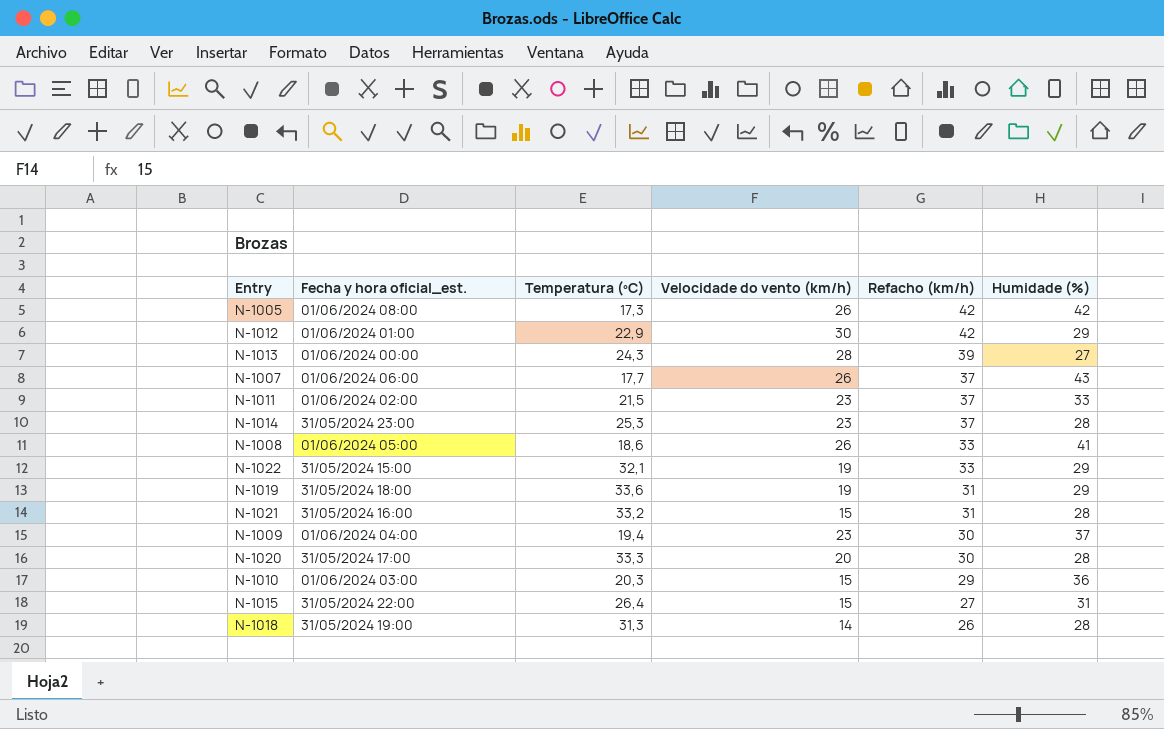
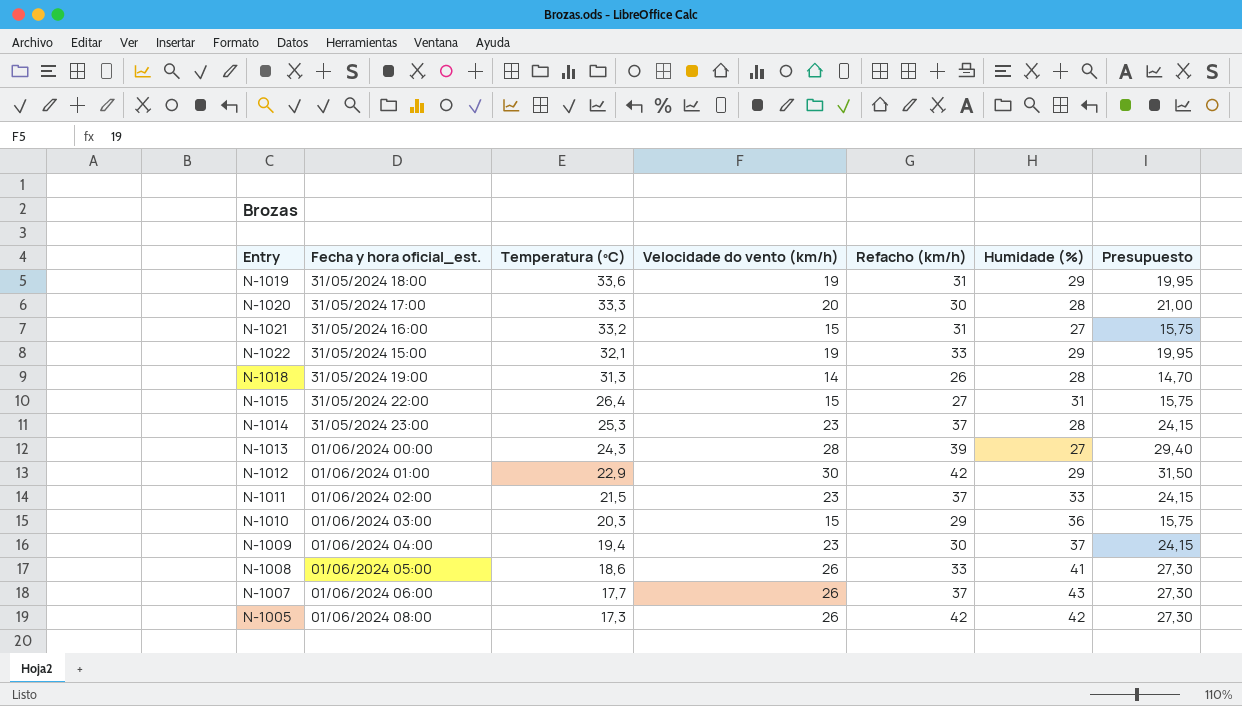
row order: Refacho (km/h) descending -> Temperatura (ºC) descending
column Presupuesto | formula: none -> [Velocidade do vento (km/h)] * 1,05
N-1021 | Humidade (%): 28 -> 27

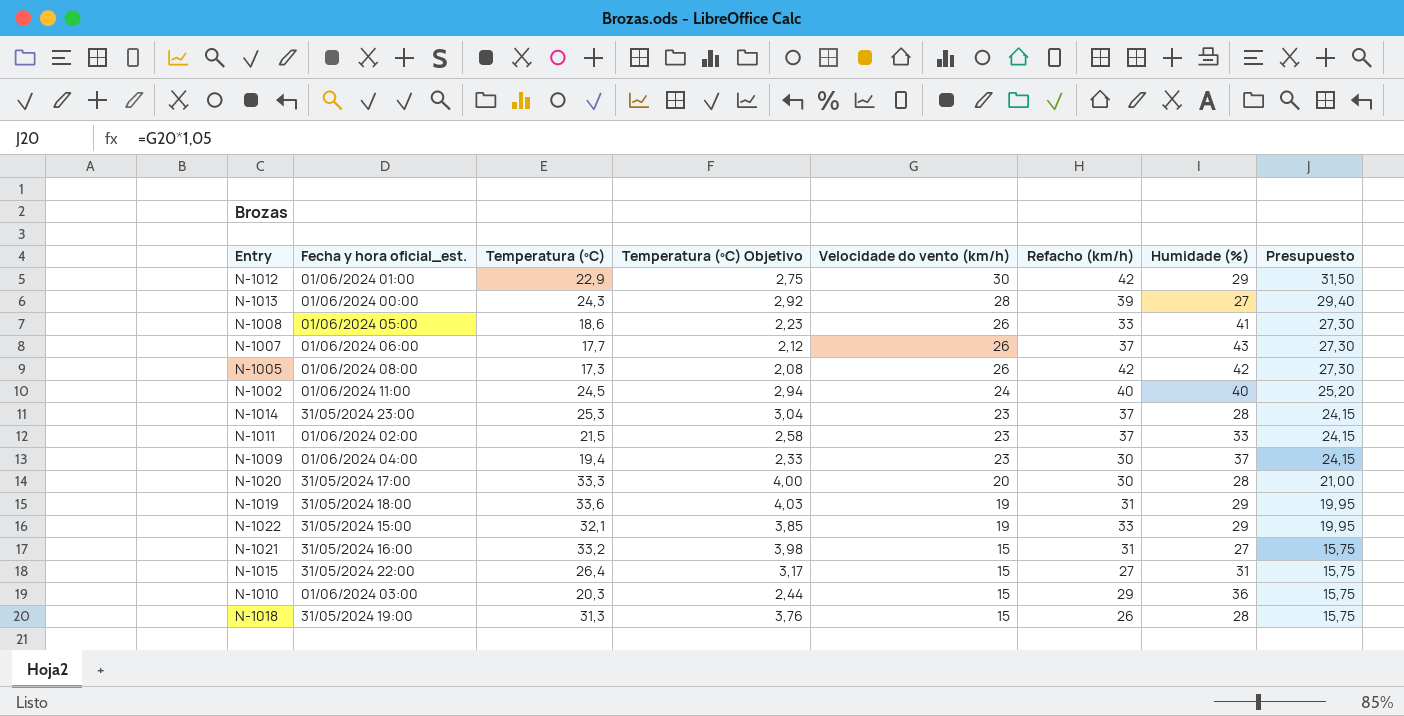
row order: Temperatura (ºC) descending -> Velocidade do vento (km/h) descending
column Temperatura (ºC) Objetivo | formula: none -> [Temperatura (ºC)] * 0,12
row N-1002: none -> 01/06/2024 11:00 | 24,5 | 2,94 | 24 | 40 | 40 | 25,20
N-1018 | Velocidade do vento (km/h): 14 -> 15
N-1018 | Presupuesto: 14,70 -> 15,75

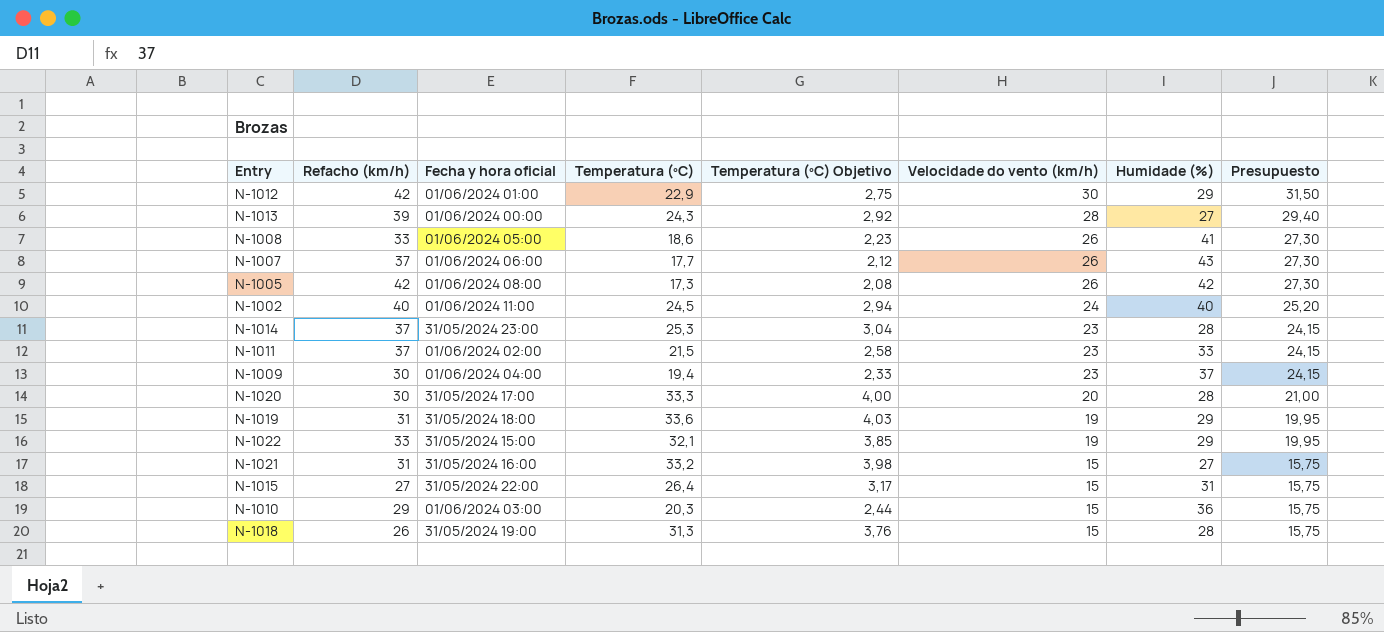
column Refacho (km/h) | position: 6 -> 2
column name: Fecha y hora oficial_est. -> Fecha y hora oficial

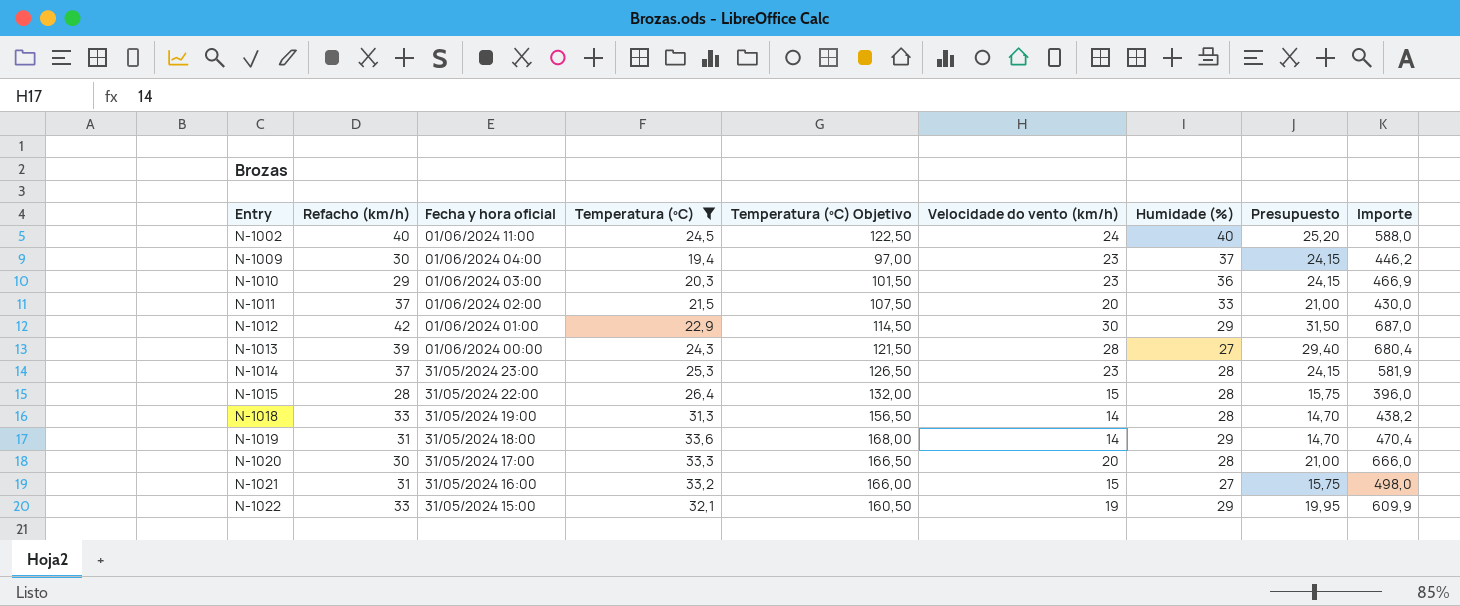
filter: none -> Temperatura (ºC) >= 19,4
row order: Velocidade do vento (km/h) descending -> Entry ascending
column Temperatura (ºC) Objetivo | formula: [Temperatura (ºC)] * 0,12 -> [Temperatura (ºC)] * 5
column Importe | formula: none -> [Temperatura (ºC)] * [Velocidade do vento (km/h)]
N-1010 | Velocidade do vento (km/h): 15 -> 23
N-1010 | Presupuesto: 15,75 -> 24,15
N-1011 | Velocidade do vento (km/h): 23 -> 20
N-1011 | Presupuesto: 24,15 -> 21,00
N-1015 | Refacho (km/h): 27 -> 28
N-1015 | Humidade (%): 31 -> 28
N-1018 | Refacho (km/h): 26 -> 33
N-1018 | Velocidade do vento (km/h): 15 -> 14
N-1018 | Presupuesto: 15,75 -> 14,70
N-1019 | Velocidade do vento (km/h): 19 -> 14
N-1019 | Presupuesto: 19,95 -> 14,70

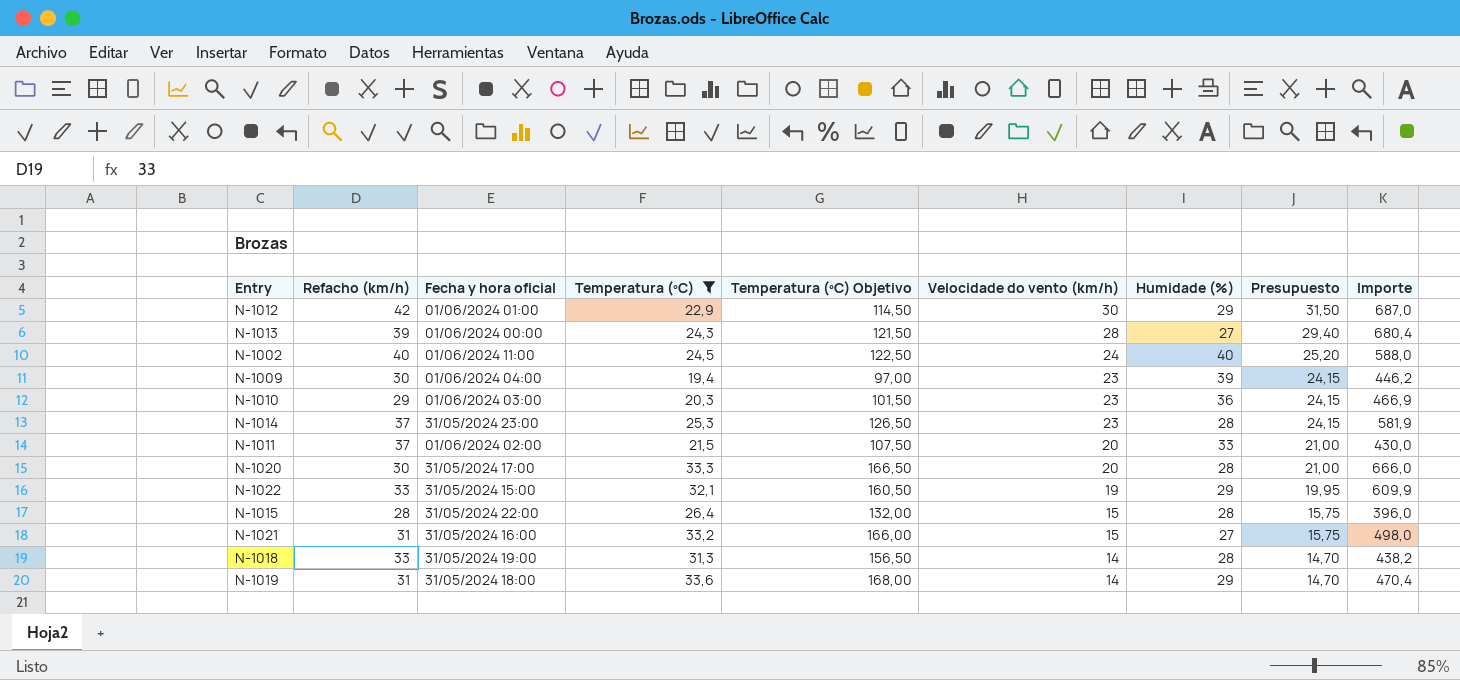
row order: Entry ascending -> Velocidade do vento (km/h) descending
N-1009 | Humidade (%): 37 -> 39

